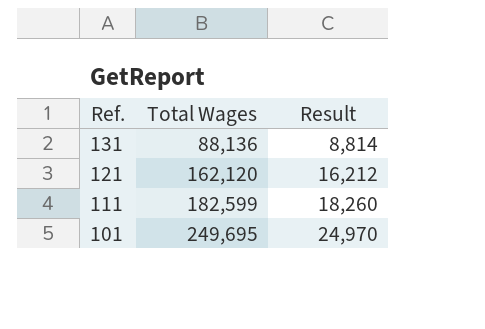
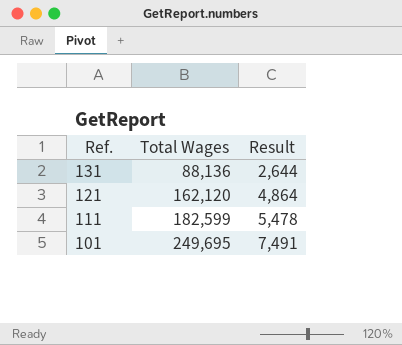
column Result | formula: [Total Wages] * 0.1 -> [Total Wages] * 0.03

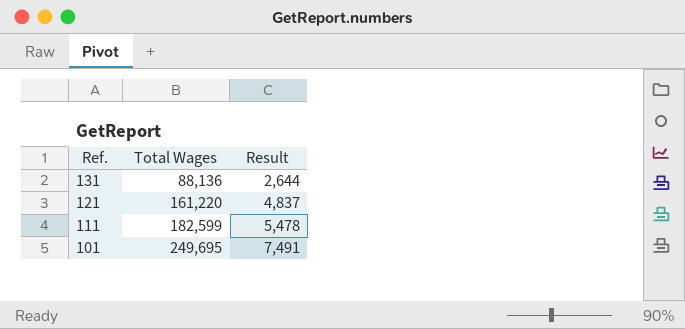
121 | Total Wages: 162,120 -> 161,220
121 | Result: 4,864 -> 4,837

